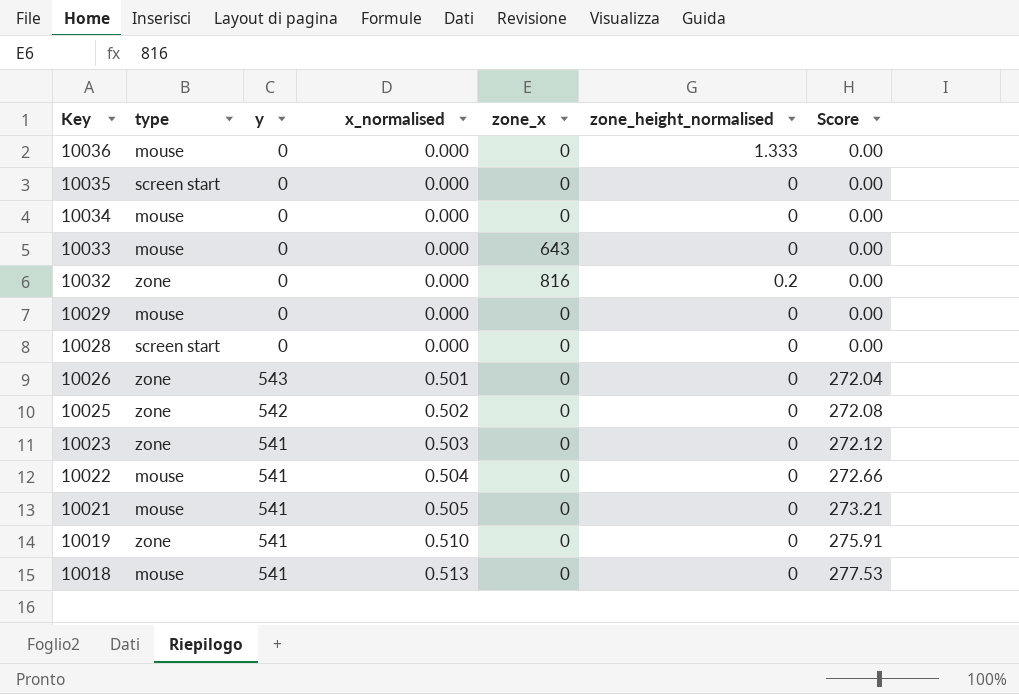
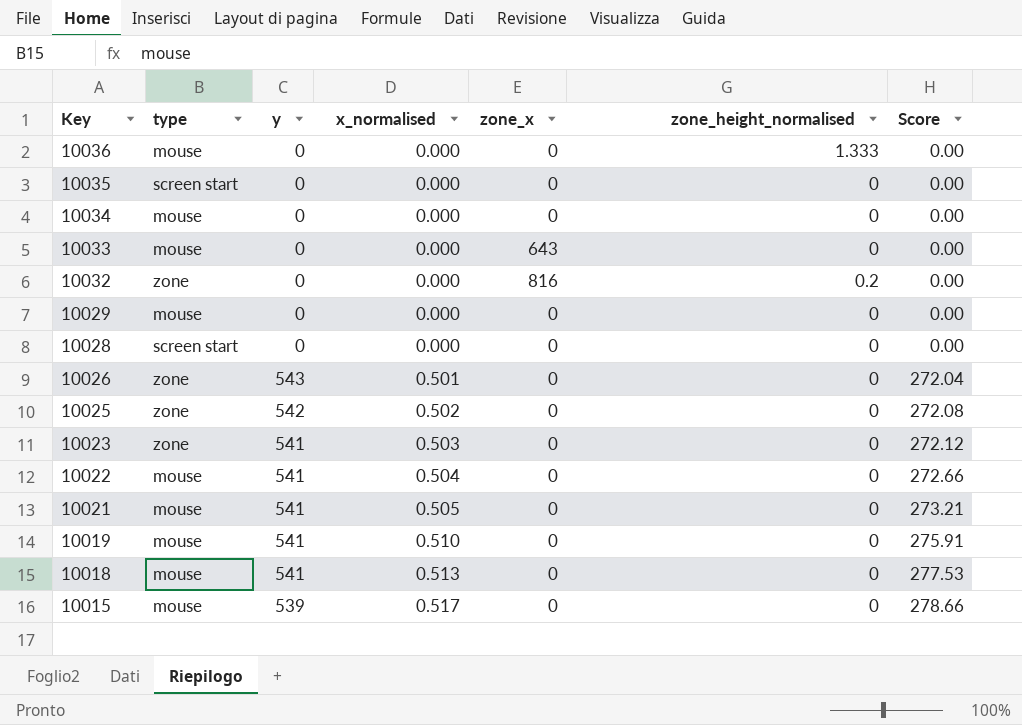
10019 | type: zone -> mouse
row 10015: none -> mouse | 539 | 0.517 | 0 | 0 | 278.66

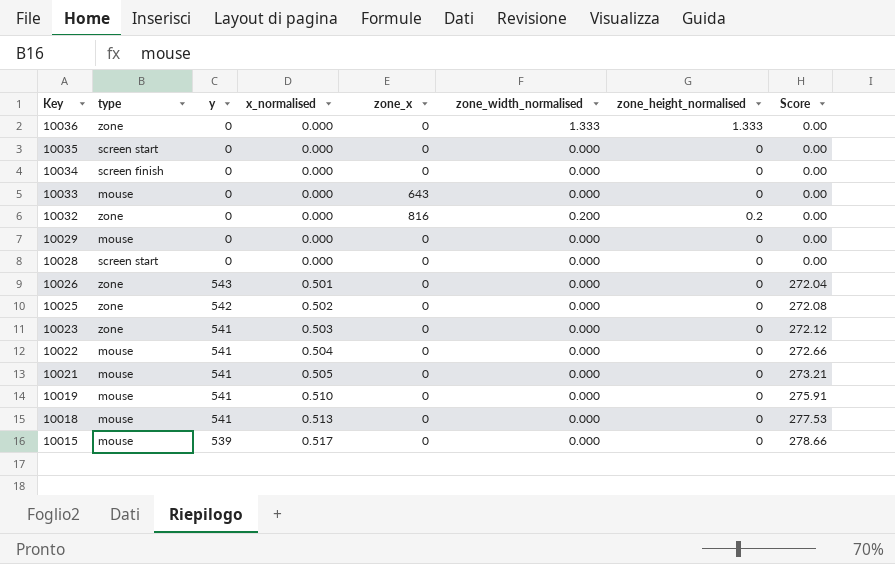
column zone_width_normalised | position: none -> 6
10036 | type: mouse -> zone
10034 | type: mouse -> screen finish

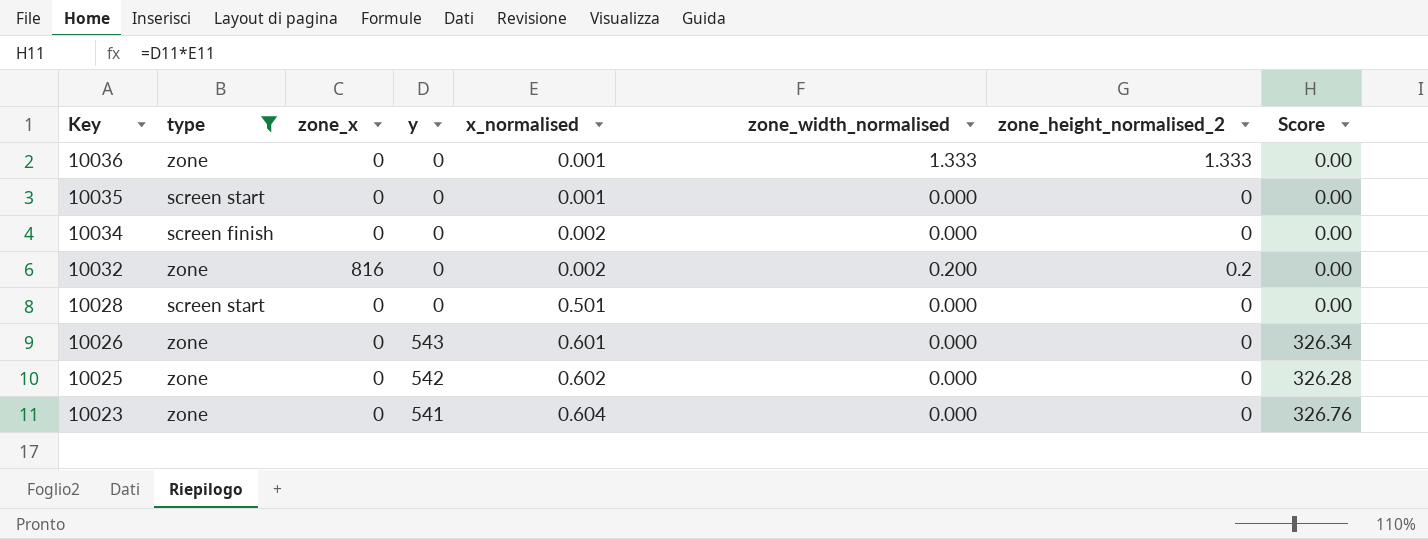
filter: none -> type != mouse
column zone_x | position: 5 -> 3
column name: zone_height_normalised -> zone_height_normalised_2
10036 | x_normalised: 0.000 -> 0.001
10035 | x_normalised: 0.000 -> 0.001
10034 | x_normalised: 0.000 -> 0.002
10032 | x_normalised: 0.000 -> 0.002
10028 | x_normalised: 0.000 -> 0.501
10026 | x_normalised: 0.501 -> 0.601
10026 | Score: 272.04 -> 326.34
10025 | x_normalised: 0.502 -> 0.602
10025 | Score: 272.08 -> 326.28
10023 | x_normalised: 0.503 -> 0.604
10023 | Score: 272.12 -> 326.76

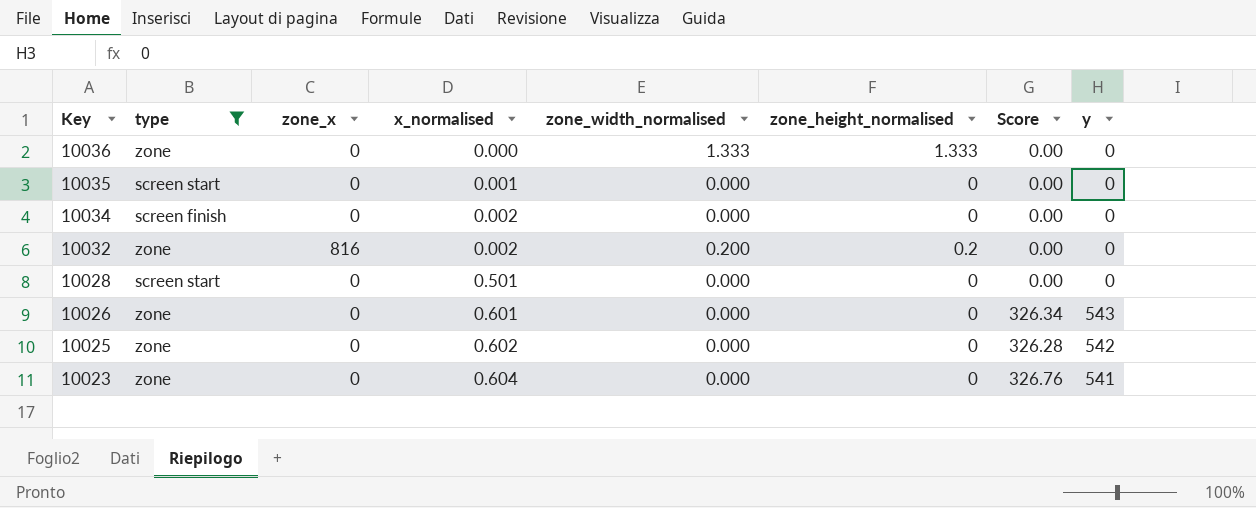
column name: zone_height_normalised_2 -> zone_height_normalised
column y | position: 4 -> 8
10036 | x_normalised: 0.001 -> 0.000

